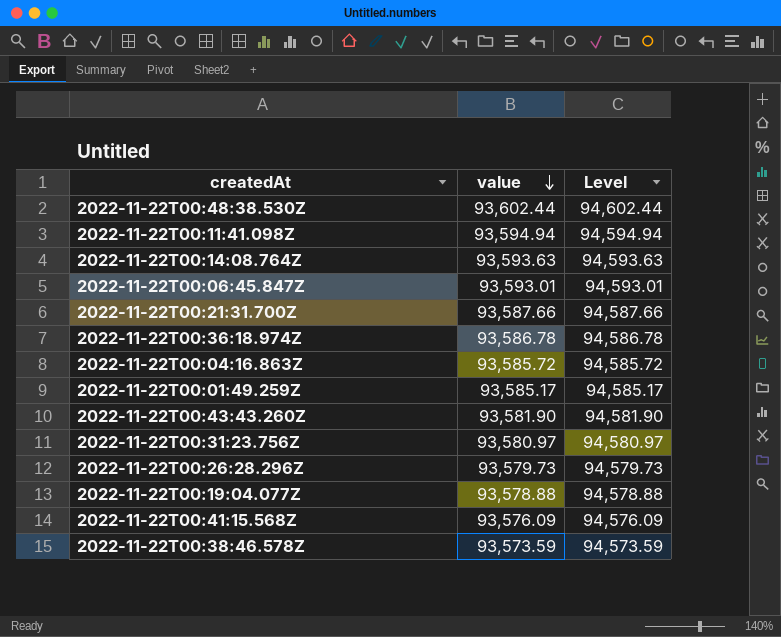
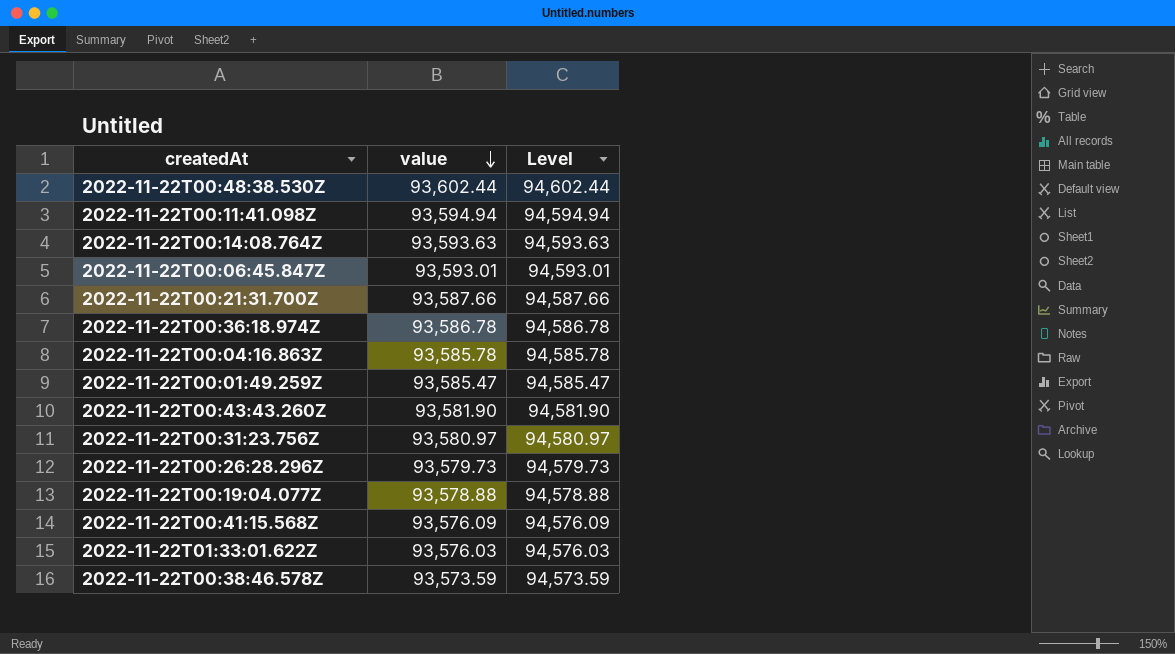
2022-11-22T00:04:16.863Z | value: 93,585.72 -> 93,585.78
2022-11-22T00:04:16.863Z | Level: 94,585.72 -> 94,585.78
2022-11-22T00:01:49.259Z | value: 93,585.17 -> 93,585.47
2022-11-22T00:01:49.259Z | Level: 94,585.17 -> 94,585.47
row 2022-11-22T01:33:01.622Z: none -> 93,576.03 | 94,576.03

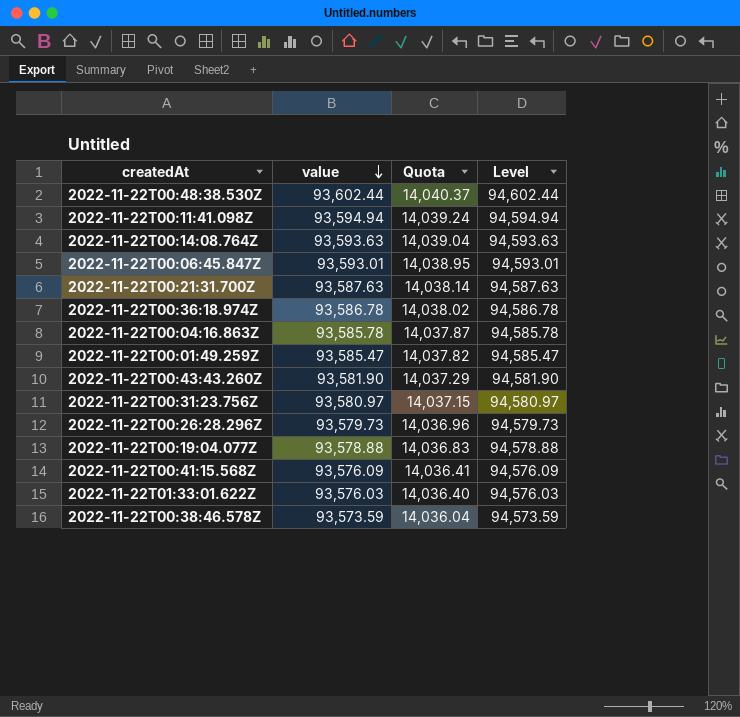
column Quota | formula: none -> [value] * 0.15
2022-11-22T00:21:31.700Z | value: 93,587.66 -> 93,587.63
2022-11-22T00:21:31.700Z | Level: 94,587.66 -> 94,587.63

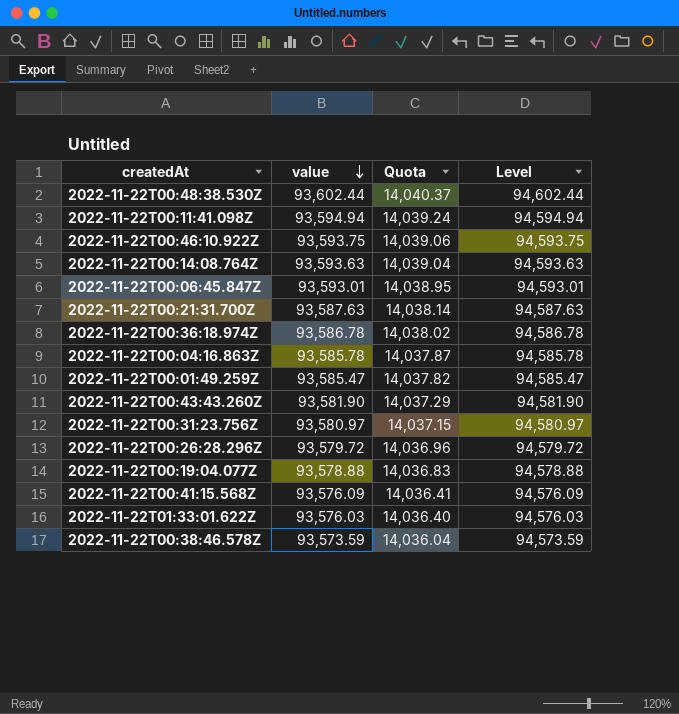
row 2022-11-22T00:46:10.922Z: none -> 93,593.75 | 14,039.06 | 94,593.75
2022-11-22T00:26:28.296Z | value: 93,579.73 -> 93,579.72
2022-11-22T00:26:28.296Z | Level: 94,579.73 -> 94,579.72

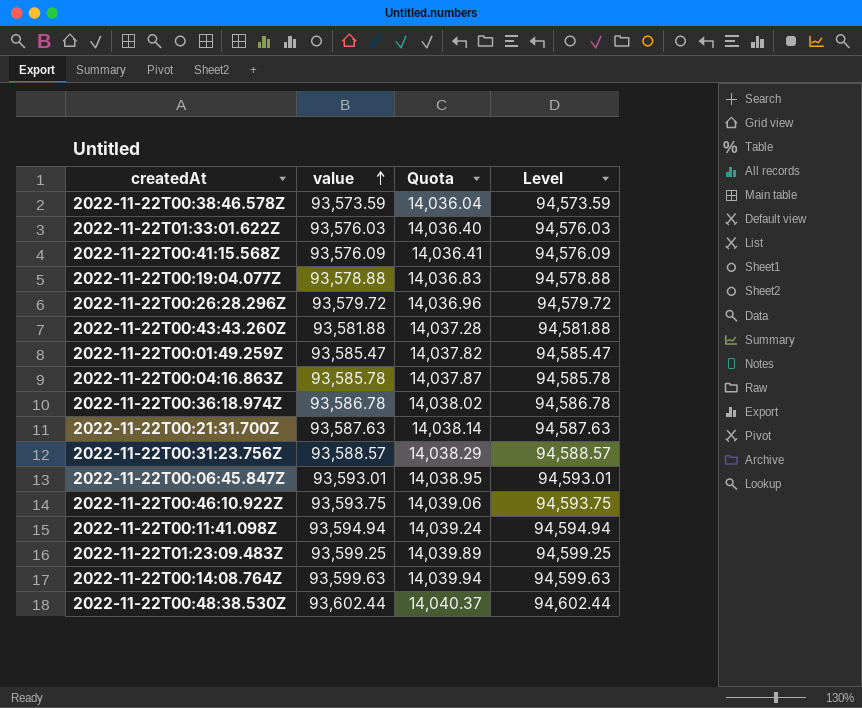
row order: value descending -> value ascending
2022-11-22T00:43:43.260Z | value: 93,581.90 -> 93,581.88
2022-11-22T00:43:43.260Z | Quota: 14,037.29 -> 14,037.28
2022-11-22T00:43:43.260Z | Level: 94,581.90 -> 94,581.88
2022-11-22T00:31:23.756Z | value: 93,580.97 -> 93,588.57
2022-11-22T00:31:23.756Z | Quota: 14,037.15 -> 14,038.29
2022-11-22T00:31:23.756Z | Level: 94,580.97 -> 94,588.57
row 2022-11-22T01:23:09.483Z: none -> 93,599.25 | 14,039.89 | 94,599.25
2022-11-22T00:14:08.764Z | value: 93,593.63 -> 93,599.63
2022-11-22T00:14:08.764Z | Quota: 14,039.04 -> 14,039.94
2022-11-22T00:14:08.764Z | Level: 94,593.63 -> 94,599.63

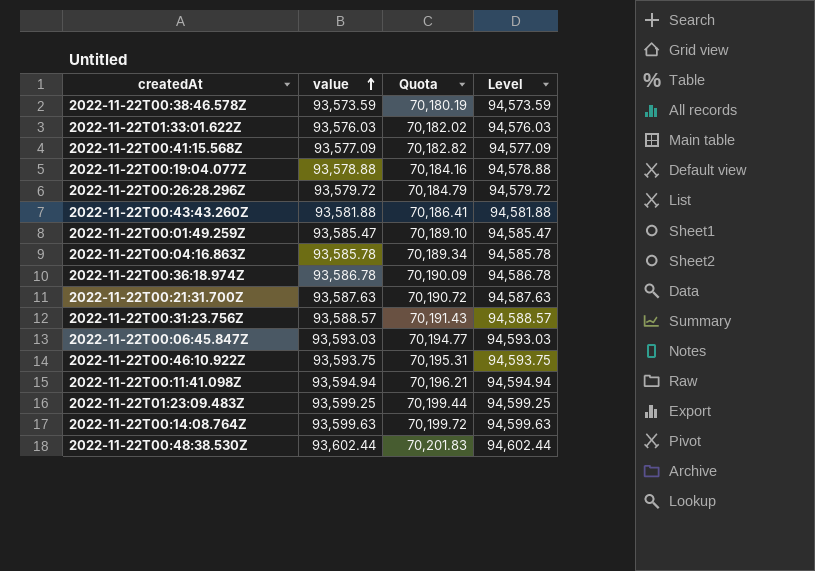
column Quota | formula: [value] * 0.15 -> [value] * 0.75
2022-11-22T00:41:15.568Z | value: 93,576.09 -> 93,577.09
2022-11-22T00:41:15.568Z | Level: 94,576.09 -> 94,577.09
2022-11-22T00:06:45.847Z | value: 93,593.01 -> 93,593.03
2022-11-22T00:06:45.847Z | Level: 94,593.01 -> 94,593.03

